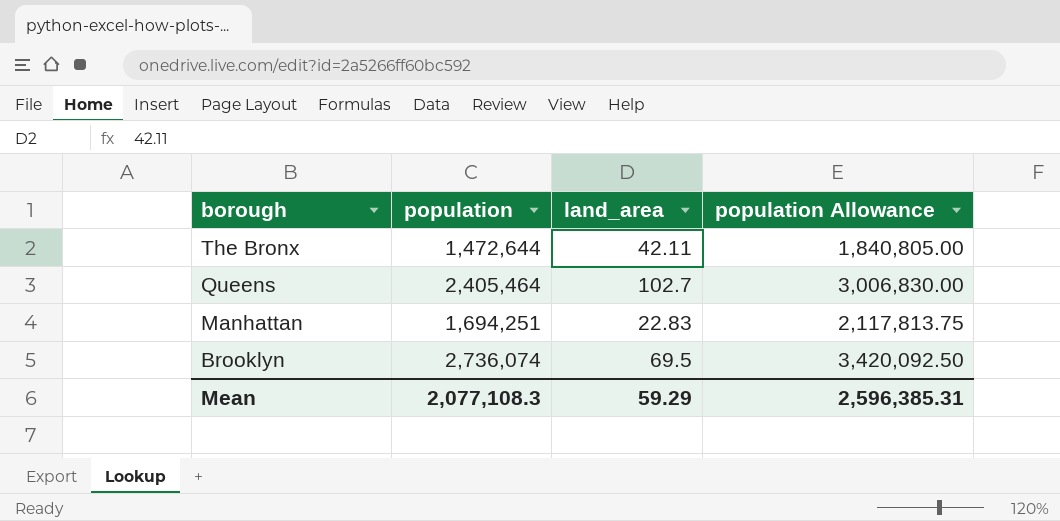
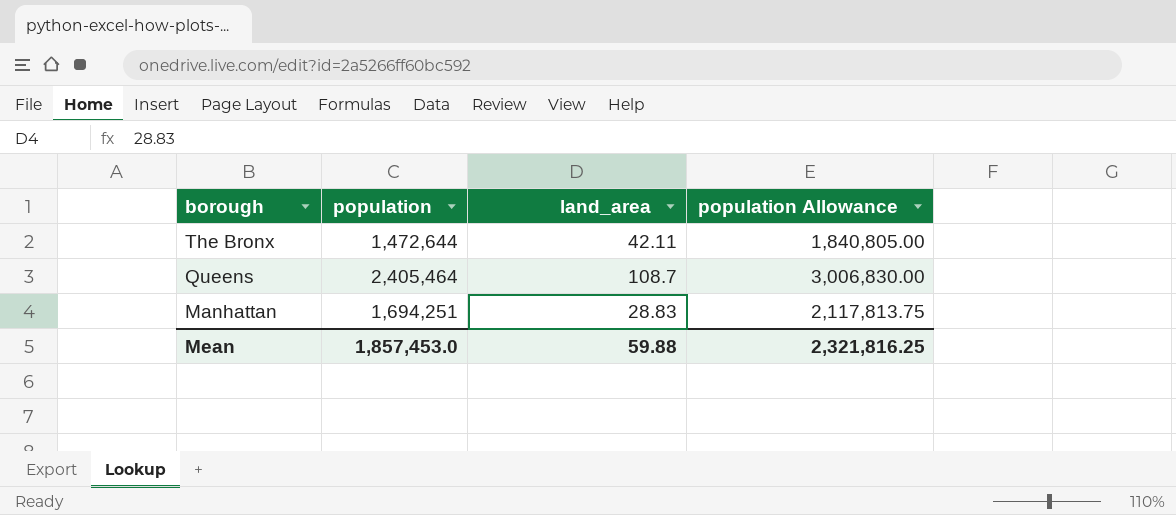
row Brooklyn: 2,736,074 | 69.5 | 3,420,092.50 -> none
Queens | land_area: 102.7 -> 108.7
Manhattan | land_area: 22.83 -> 28.83
Mean | population: 2,077,108.3 -> 1,857,453.0
Mean | land_area: 59.29 -> 59.88
Mean | population Allowance: 2,596,385.31 -> 2,321,816.25

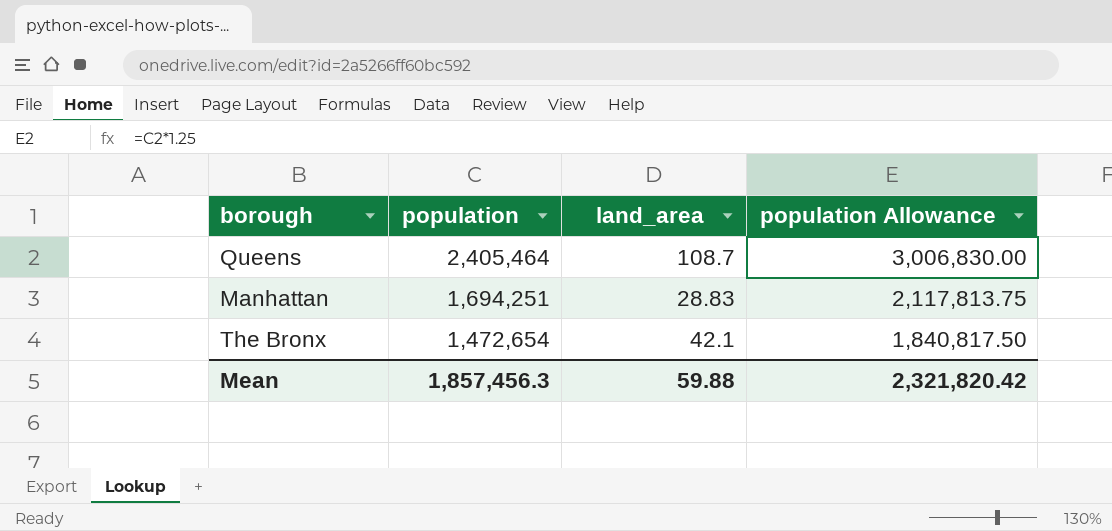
row order: borough descending -> population descending
The Bronx | population: 1,472,644 -> 1,472,654
The Bronx | land_area: 42.11 -> 42.1
The Bronx | population Allowance: 1,840,805.00 -> 1,840,817.50
Mean | population: 1,857,453.0 -> 1,857,456.3
Mean | population Allowance: 2,321,816.25 -> 2,321,820.42

